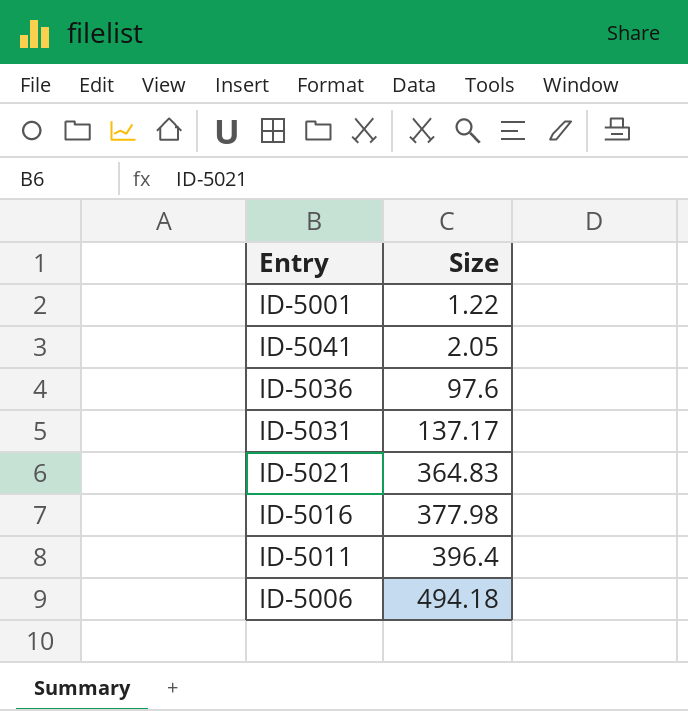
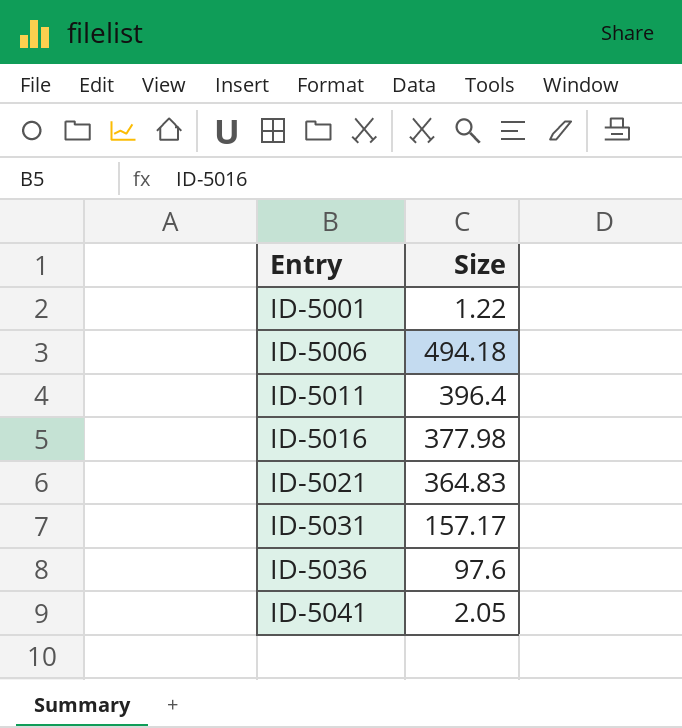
row order: Size ascending -> Entry ascending
ID-5031 | Size: 137.17 -> 157.17

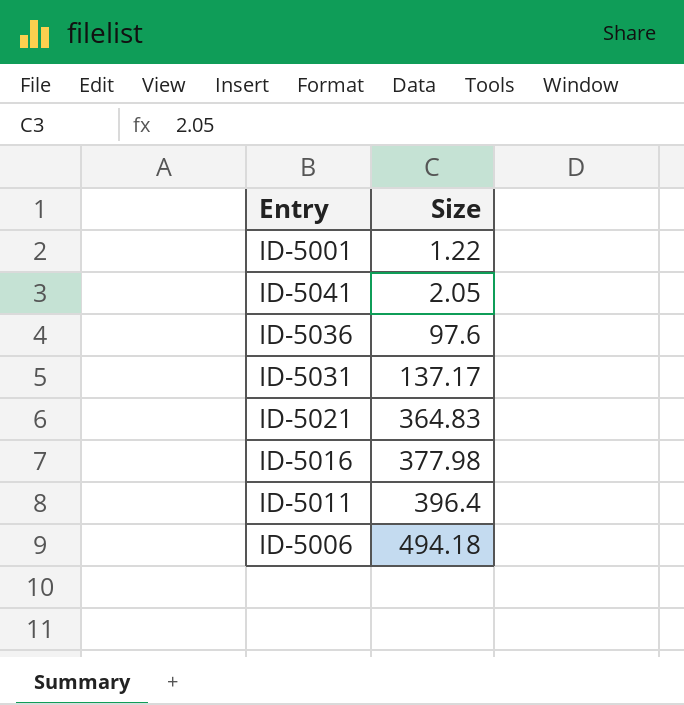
row order: Entry ascending -> Size ascending
ID-5031 | Size: 157.17 -> 137.17

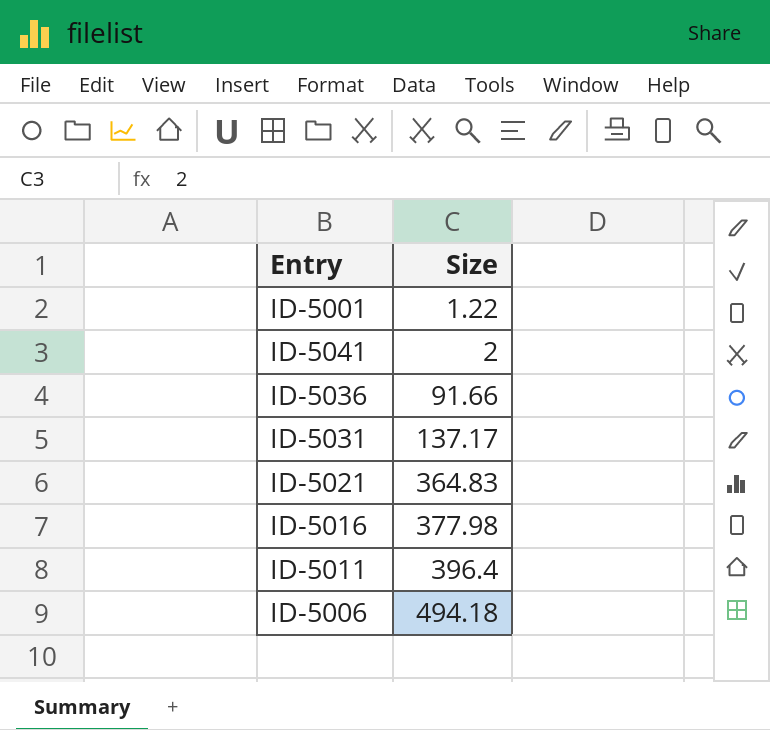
ID-5041 | Size: 2.05 -> 2
ID-5036 | Size: 97.6 -> 91.66

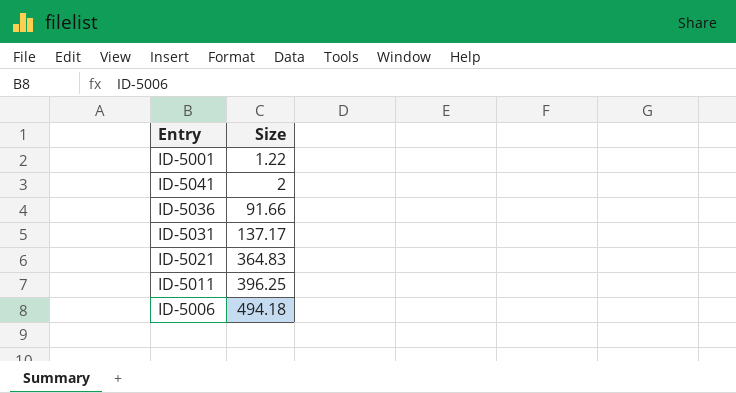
row ID-5016: 377.98 -> none
ID-5011 | Size: 396.4 -> 396.25

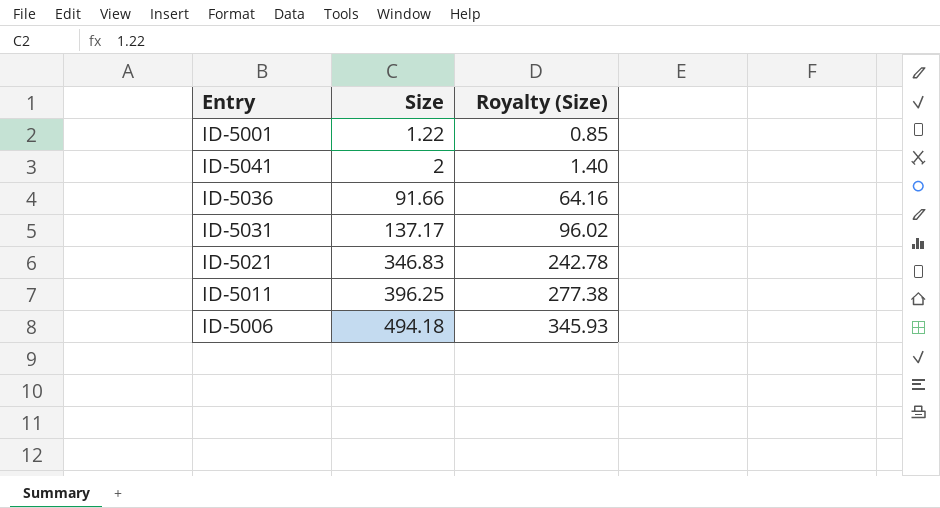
column Royalty (Size) | formula: none -> [Size] * 0.7
ID-5021 | Size: 364.83 -> 346.83

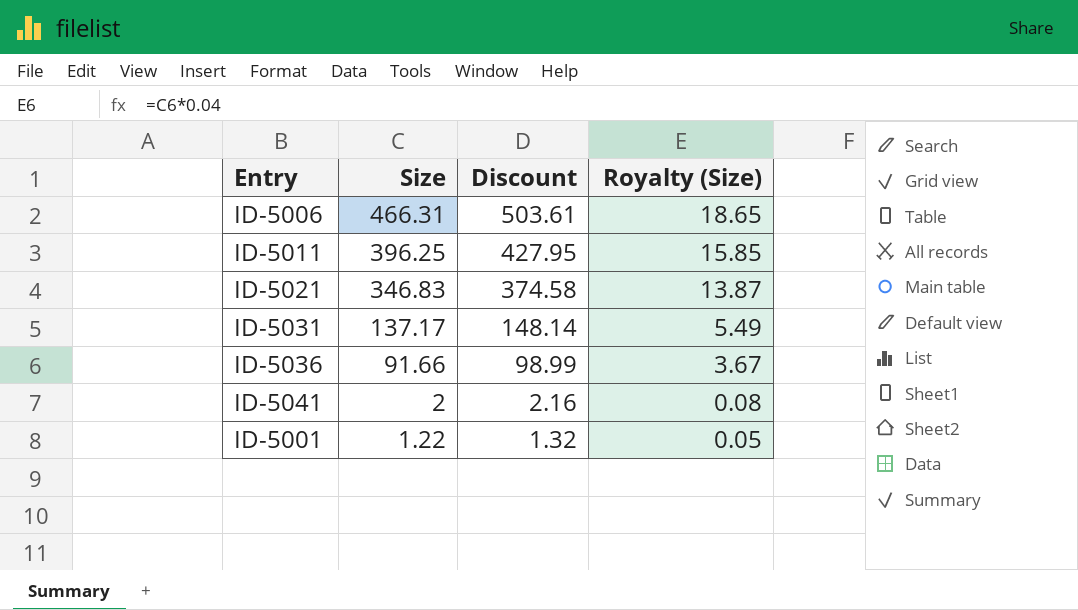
row order: Size ascending -> Size descending
column Discount | formula: none -> [Size] * 1.08
column Royalty (Size) | formula: [Size] * 0.7 -> [Size] * 0.04
ID-5006 | Size: 494.18 -> 466.31

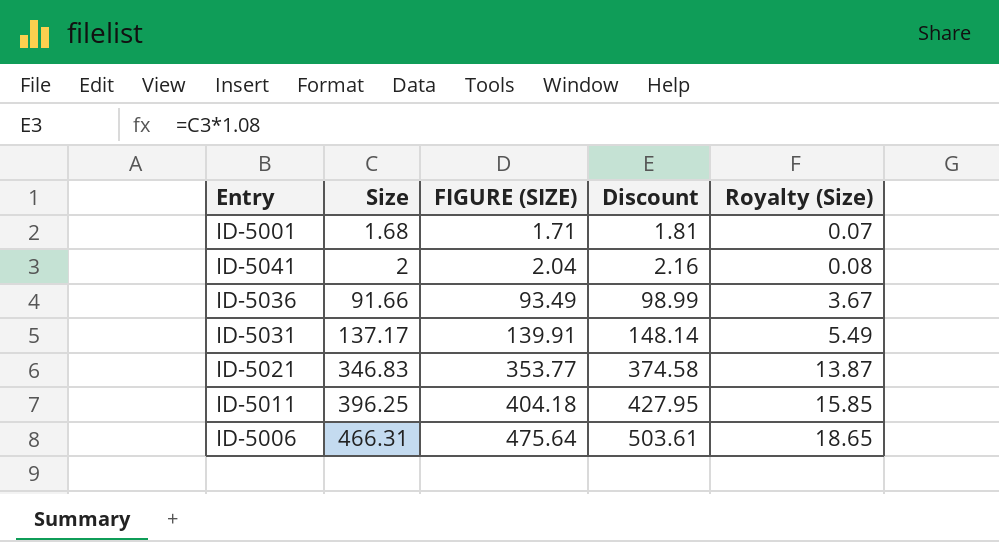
row order: Size descending -> Size ascending
column FIGURE (SIZE) | formula: none -> [Size] * 1.02
ID-5001 | Size: 1.22 -> 1.68
ID-5001 | Discount: 1.32 -> 1.81
ID-5001 | Royalty (Size): 0.05 -> 0.07

